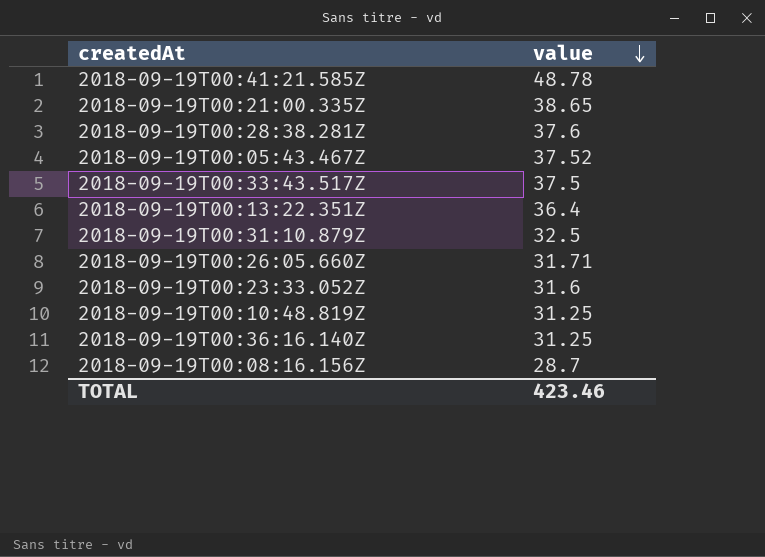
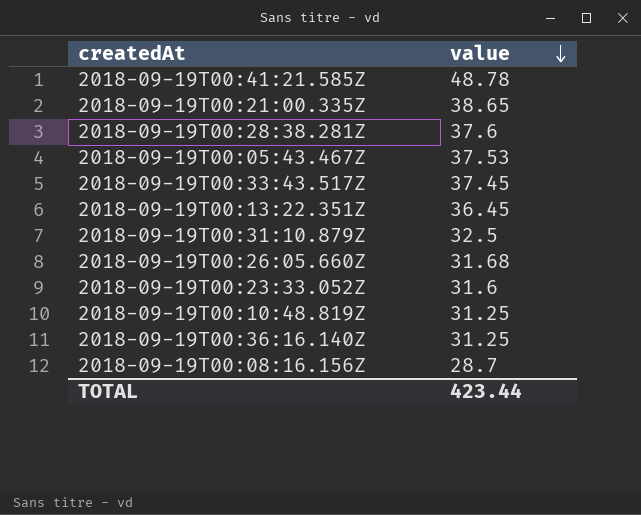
2018-09-19T00:05:43.467Z | value: 37.52 -> 37.53
2018-09-19T00:33:43.517Z | value: 37.5 -> 37.45
2018-09-19T00:13:22.351Z | value: 36.4 -> 36.45
2018-09-19T00:26:05.660Z | value: 31.71 -> 31.68
TOTAL | value: 423.46 -> 423.44

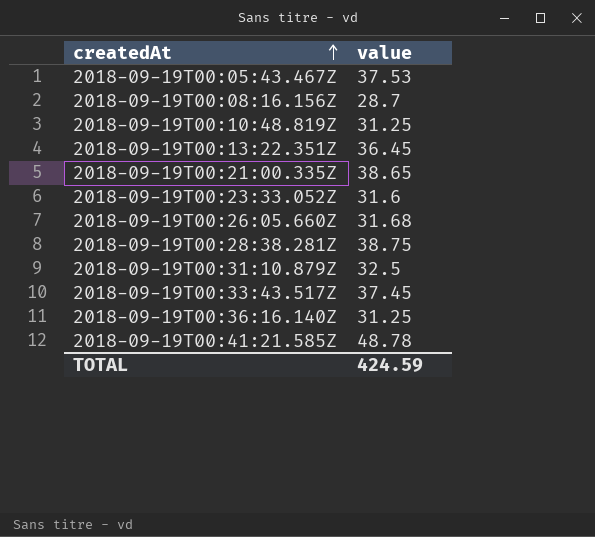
row order: value descending -> createdAt ascending
2018-09-19T00:28:38.281Z | value: 37.6 -> 38.75
TOTAL | value: 423.44 -> 424.59

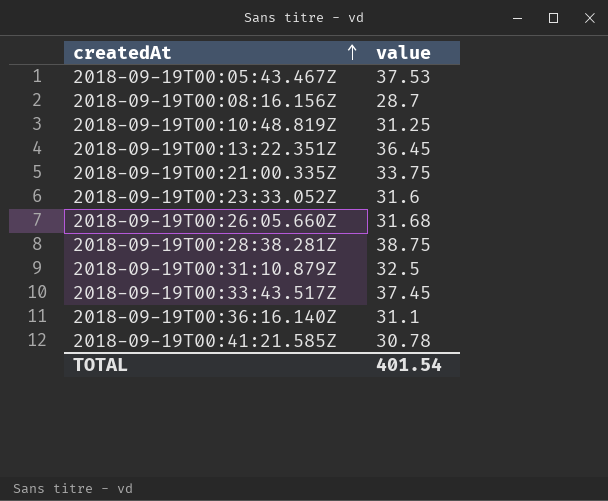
2018-09-19T00:21:00.335Z | value: 38.65 -> 33.75
2018-09-19T00:36:16.140Z | value: 31.25 -> 31.1
2018-09-19T00:41:21.585Z | value: 48.78 -> 30.78
TOTAL | value: 424.59 -> 401.54

